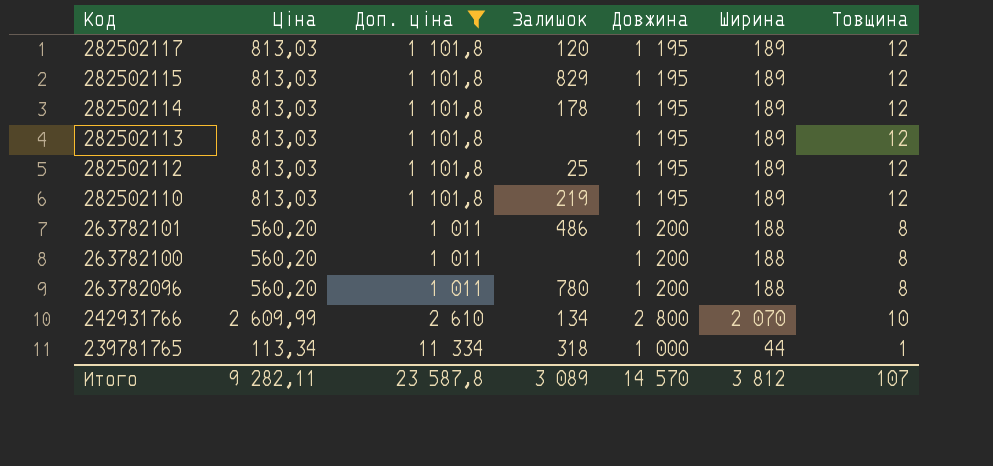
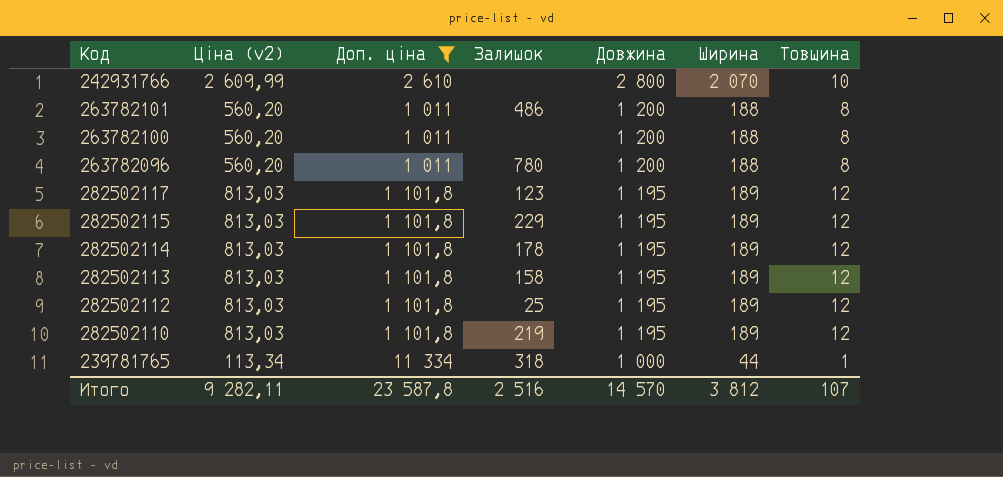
row order: Код descending -> Довжина descending
column name: Ціна -> Ціна (v2)
242931766 | Залишок: 134 -> none
282502117 | Залишок: 120 -> 123
282502115 | Залишок: 829 -> 229
282502113 | Залишок: none -> 158
Итого | Залишок: 3 089 -> 2 516

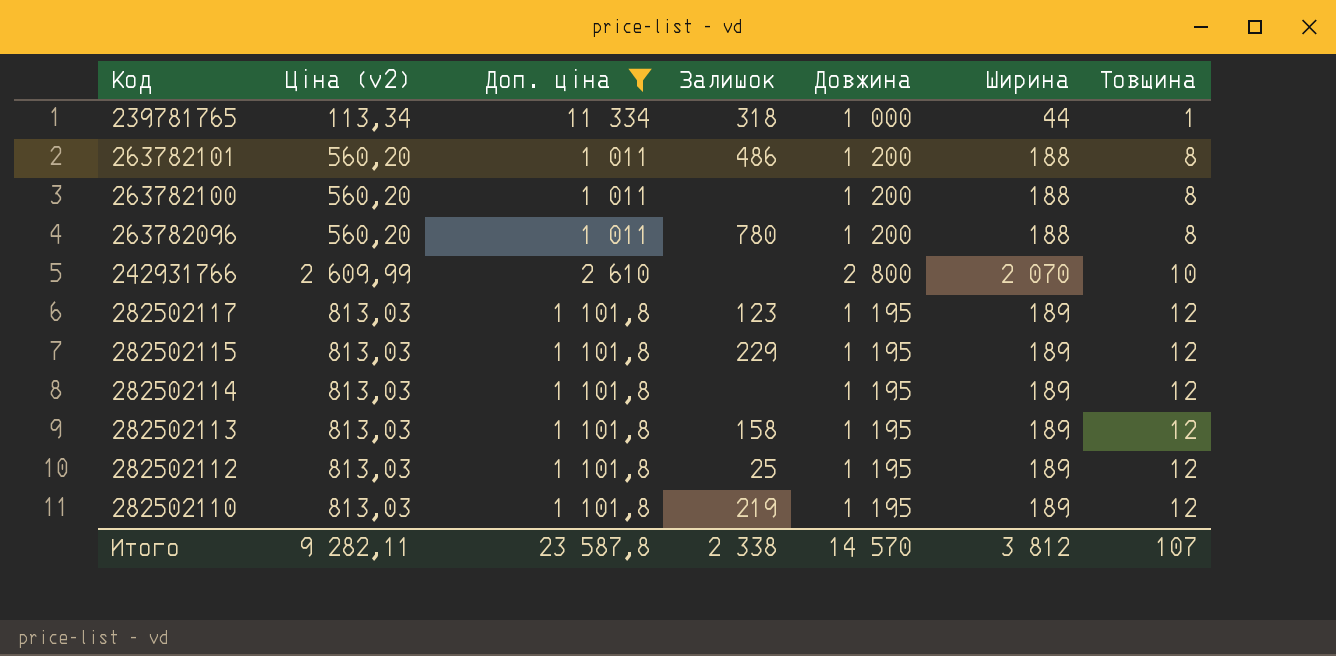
row order: Довжина descending -> Товщина ascending
282502114 | Залишок: 178 -> none
Итого | Залишок: 2 516 -> 2 338

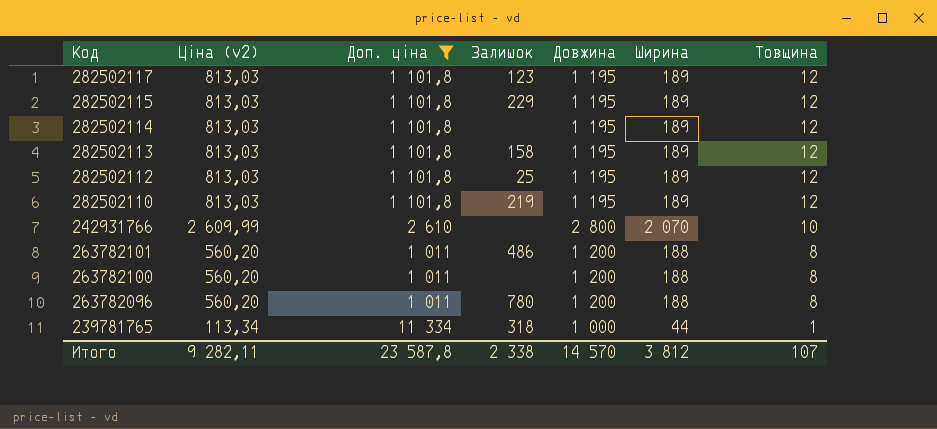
row order: Товщина ascending -> Товщина descending

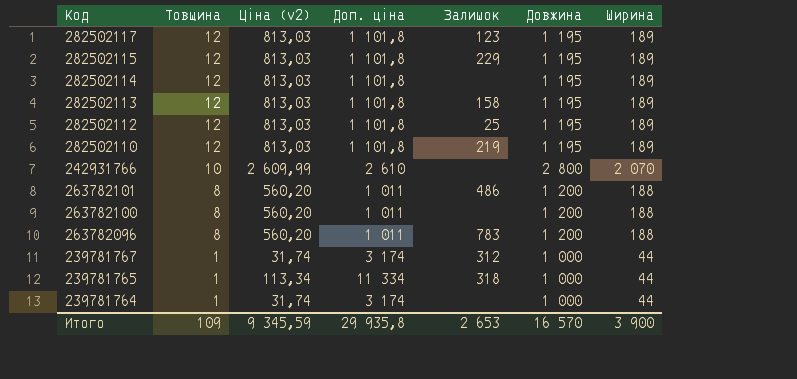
filter: Доп. ціна != 3 174 -> none
column Товщина | position: 7 -> 2
263782096 | Залишок: 780 -> 783
Итого | Товщина: 107 -> 109
Итого | Ціна (v2): 9 282,11 -> 9 345,59
Итого | Доп. ціна: 23 587,8 -> 29 935,8
Итого | Залишок: 2 338 -> 2 653
Итого | Довжина: 14 570 -> 16 570
Итого | Ширина: 3 812 -> 3 900

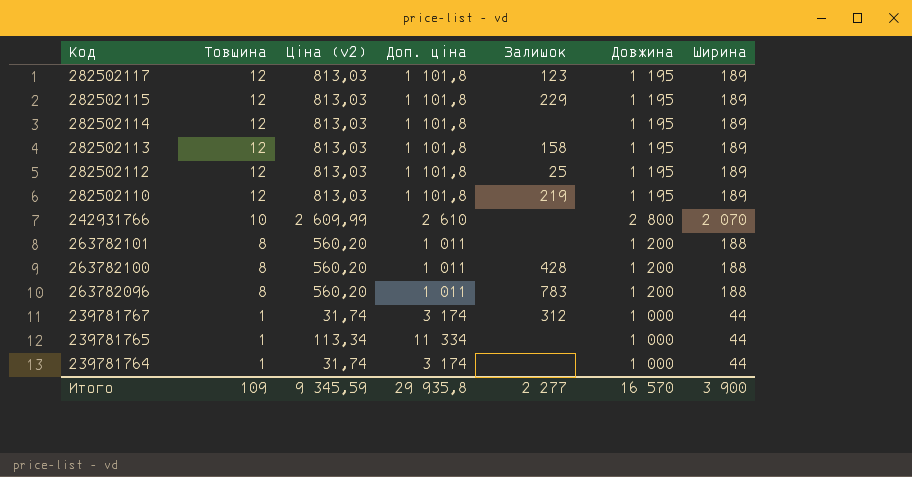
263782101 | Залишок: 486 -> none
263782100 | Залишок: none -> 428
239781765 | Залишок: 318 -> none
Итого | Залишок: 2 653 -> 2 277

